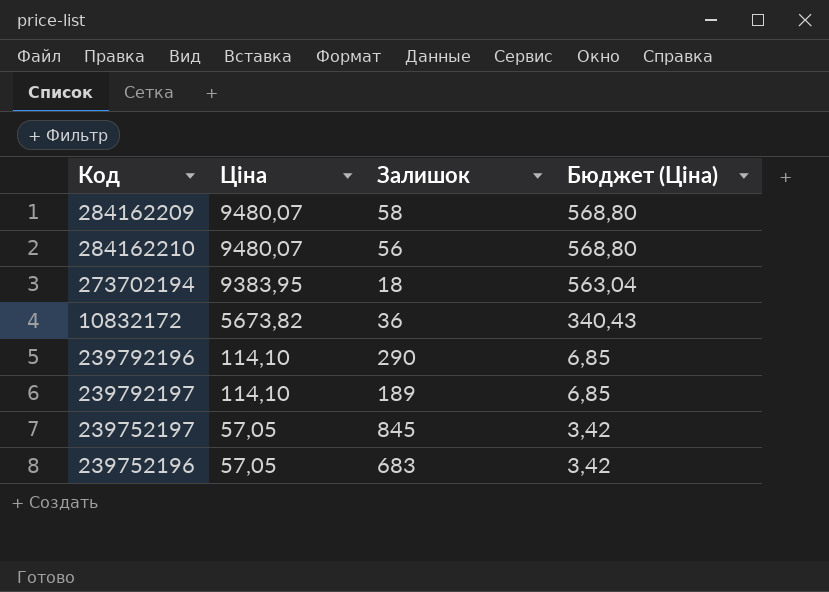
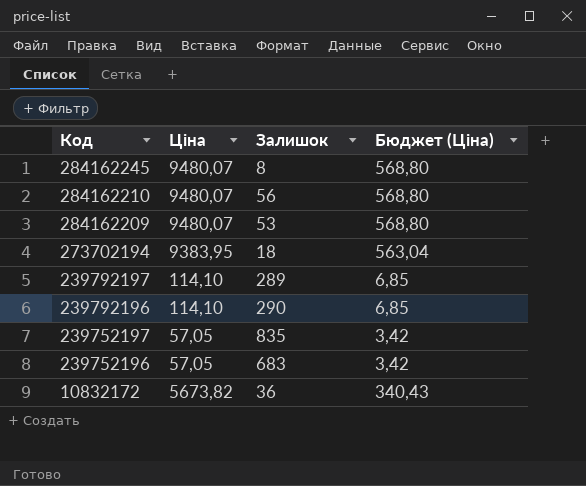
row order: Ціна descending -> Код descending
row 284162245: none -> 9480,07 | 8 | 568,80
284162209 | Залишок: 58 -> 53
239792197 | Залишок: 189 -> 289
239752197 | Залишок: 845 -> 835

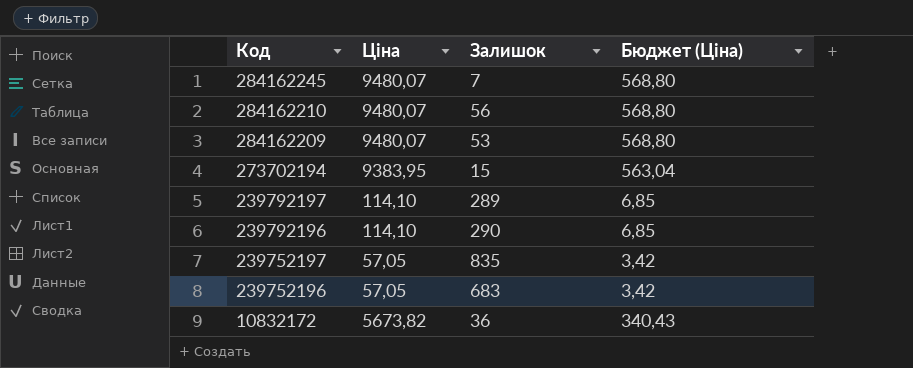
284162245 | Залишок: 8 -> 7
273702194 | Залишок: 18 -> 15

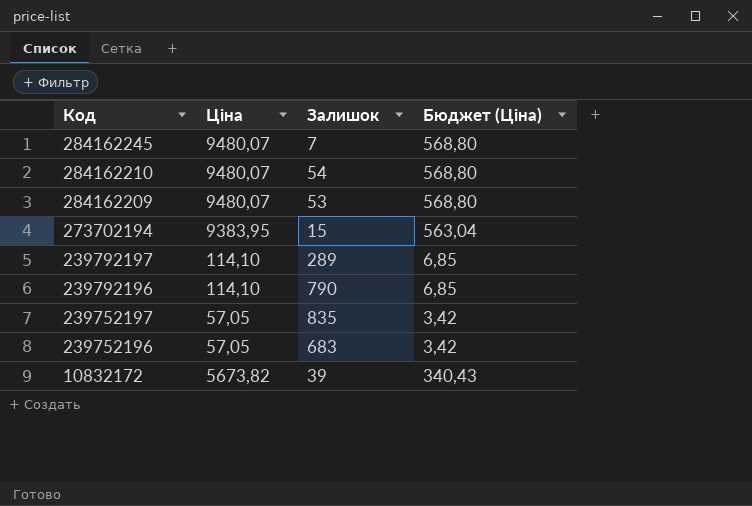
284162210 | Залишок: 56 -> 54
239792196 | Залишок: 290 -> 790
10832172 | Залишок: 36 -> 39

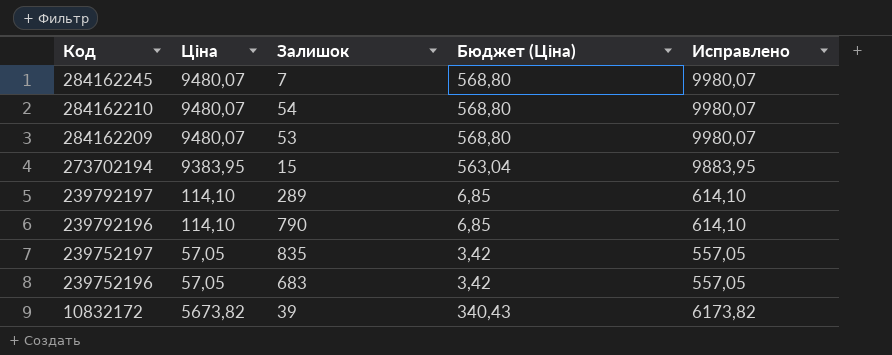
column Исправлено | formula: none -> [Ціна] + 500

